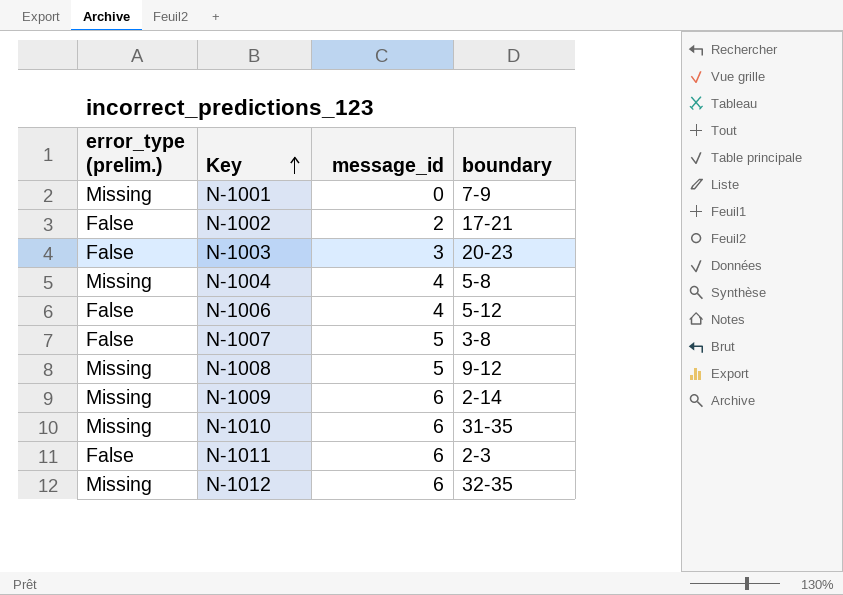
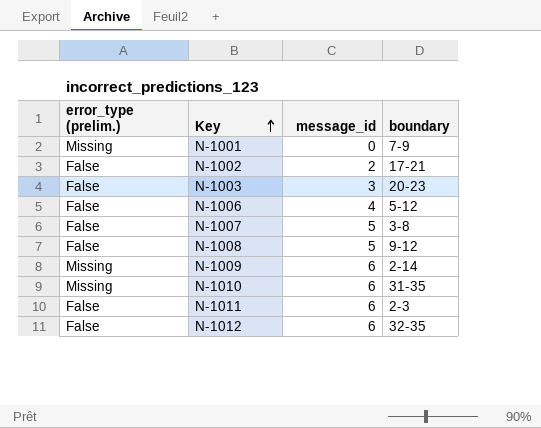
row N-1004: Missing | 4 | 5-8 -> none
N-1008 | error_type (prelim.): Missing -> False
N-1012 | error_type (prelim.): Missing -> False

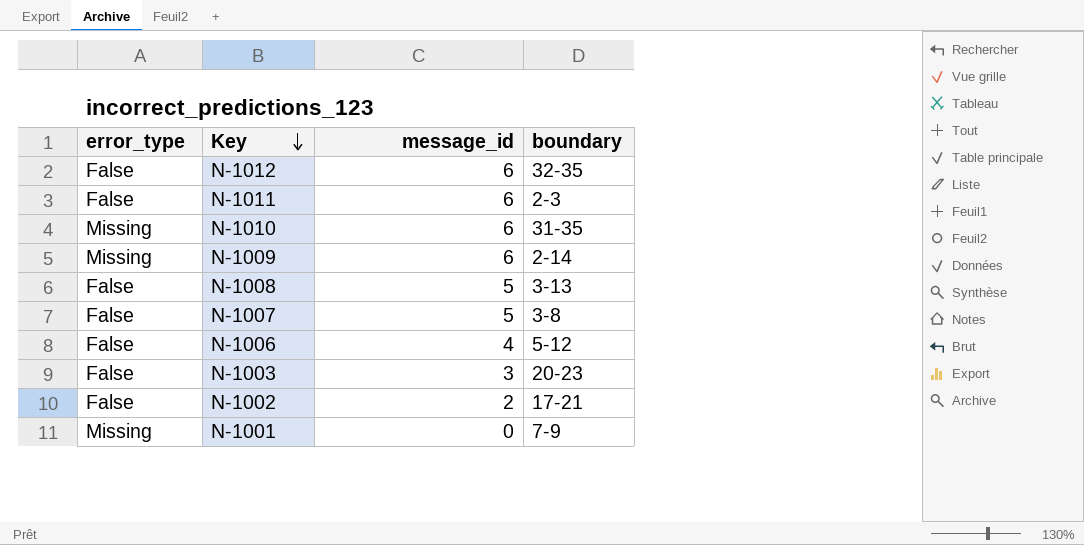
row order: Key ascending -> Key descending
column name: error_type (prelim.) -> error_type
N-1008 | boundary: 9-12 -> 3-13

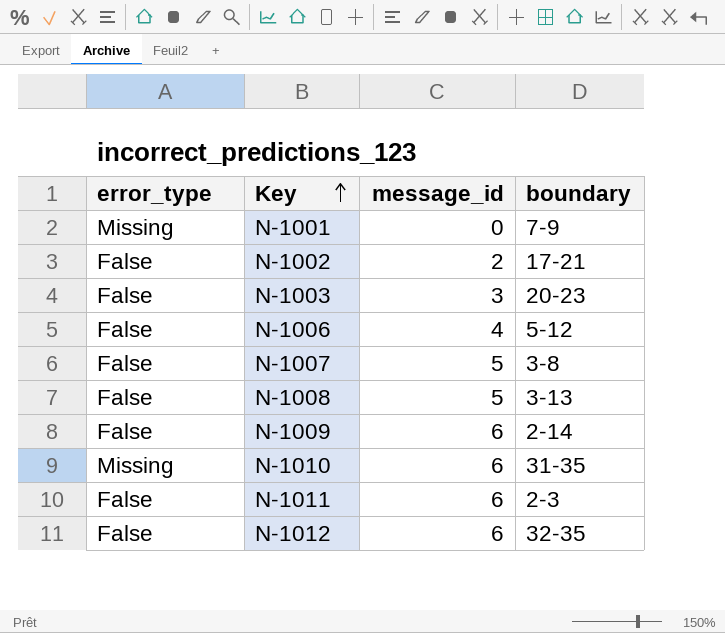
row order: Key descending -> Key ascending
N-1009 | error_type: Missing -> False

